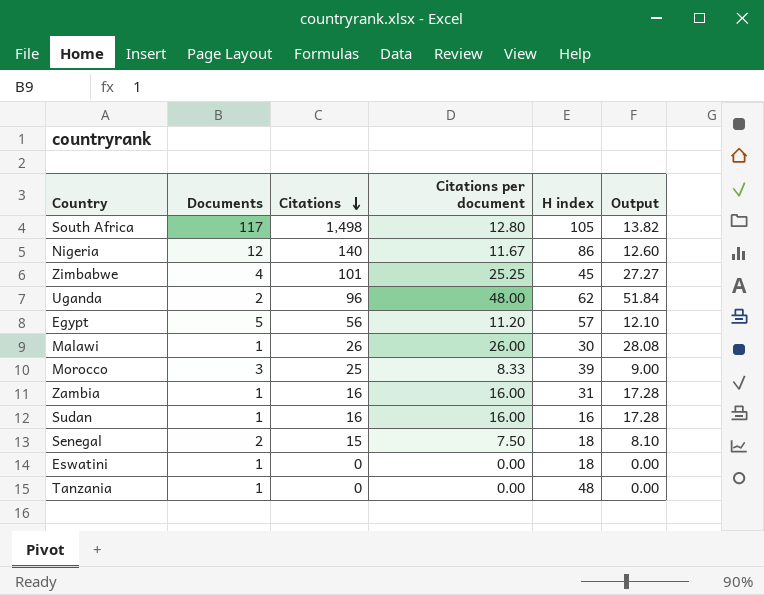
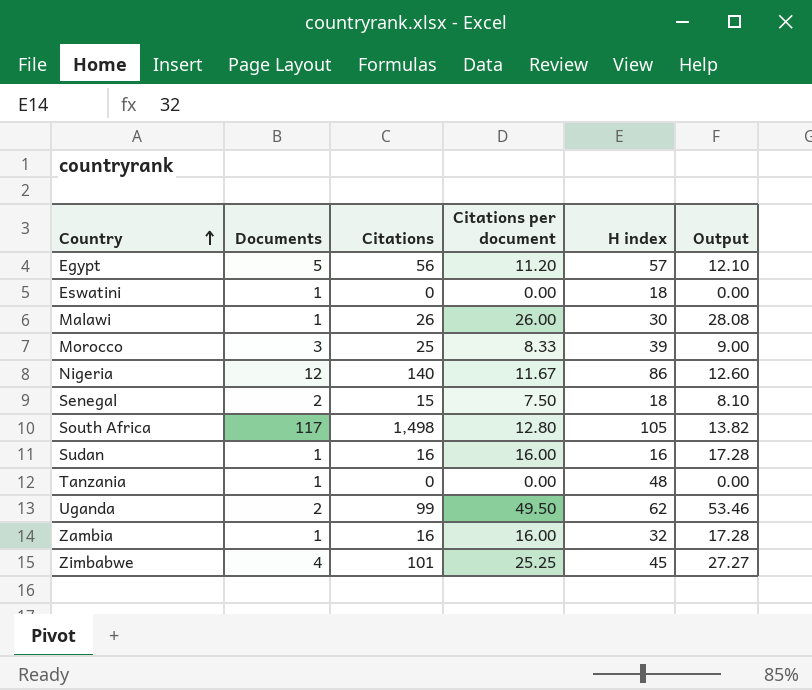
row order: Citations descending -> Country ascending
Uganda | Citations: 96 -> 99
Uganda | Citations per document: 48.00 -> 49.50
Uganda | Output: 51.84 -> 53.46
Zambia | H index: 31 -> 32

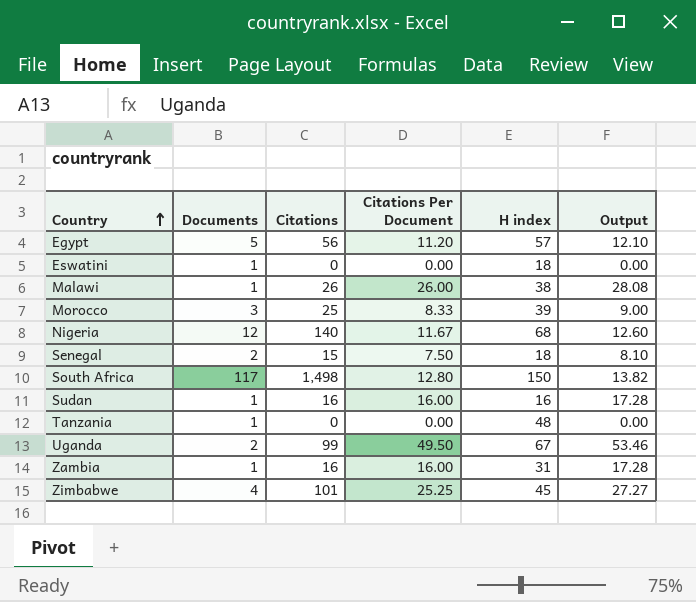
column name: Citations per document -> Citations Per Document
Malawi | H index: 30 -> 38
Nigeria | H index: 86 -> 68
South Africa | H index: 105 -> 150
Uganda | H index: 62 -> 67
Zambia | H index: 32 -> 31

